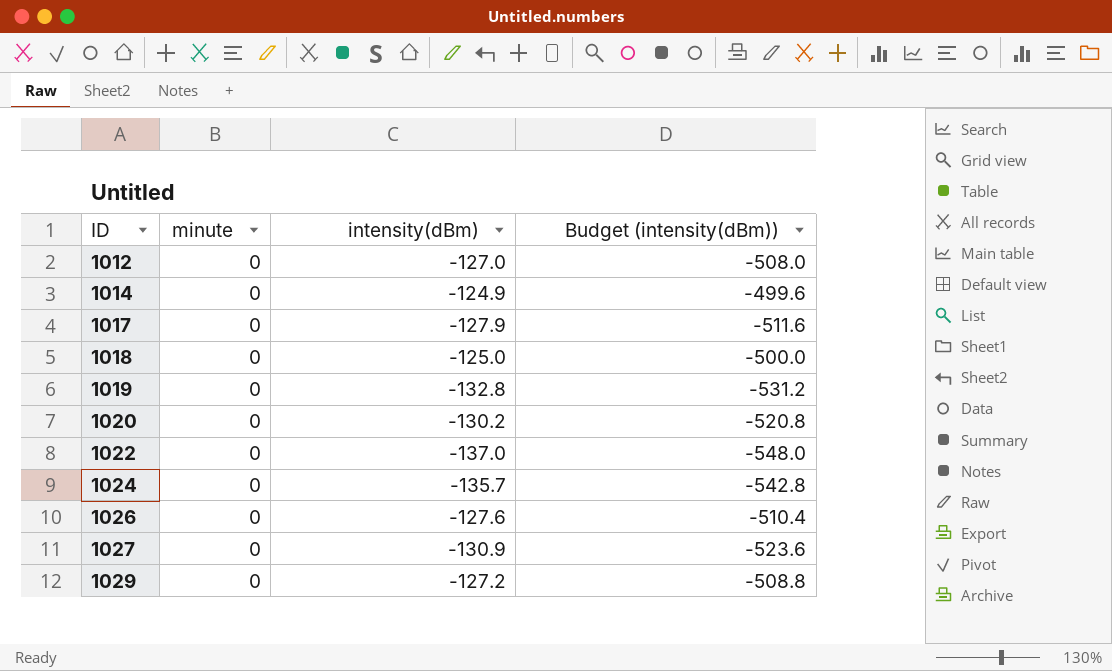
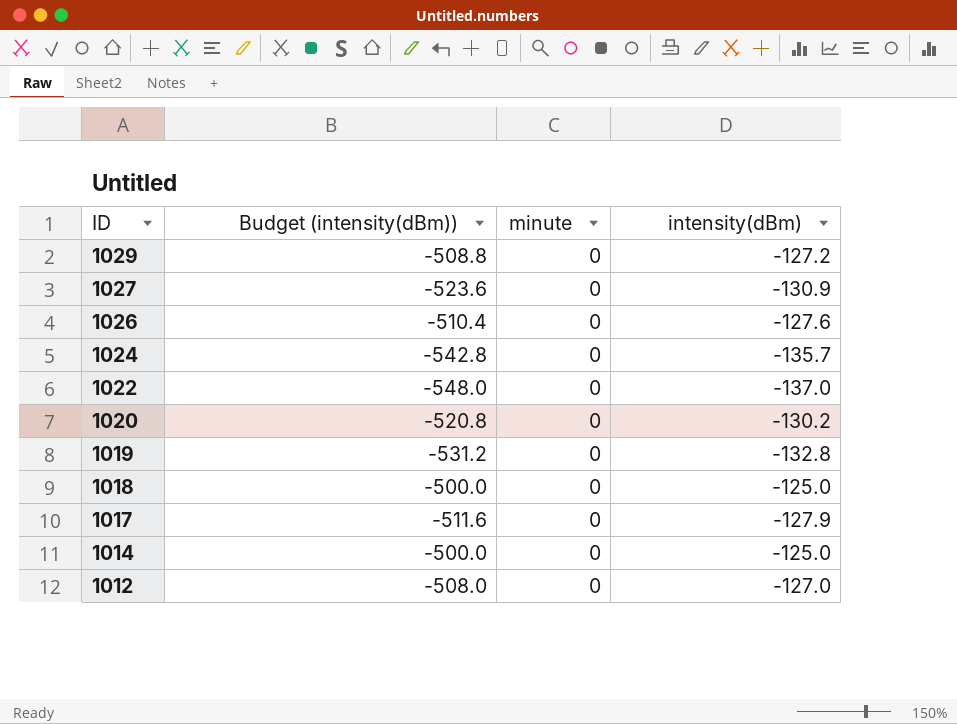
row order: ID ascending -> ID descending
column Budget (intensity(dBm)) | position: 4 -> 2
1014 | Budget (intensity(dBm)): -499.6 -> -500.0
1014 | intensity(dBm): -124.9 -> -125.0

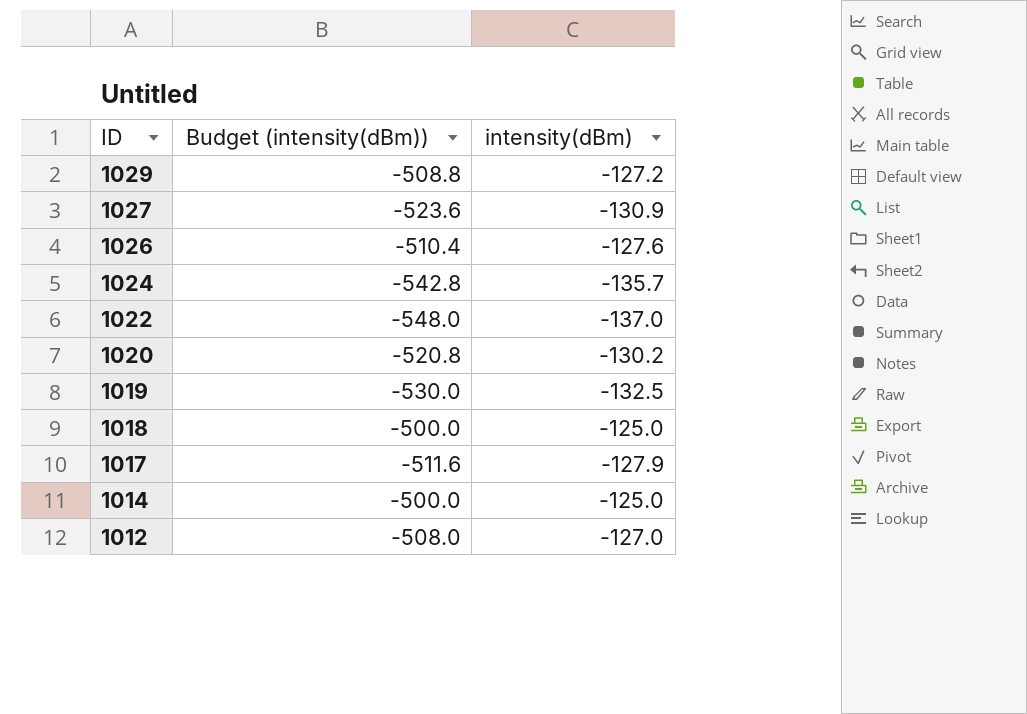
column minute | position: 3 -> none
1019 | Budget (intensity(dBm)): -531.2 -> -530.0
1019 | intensity(dBm): -132.8 -> -132.5

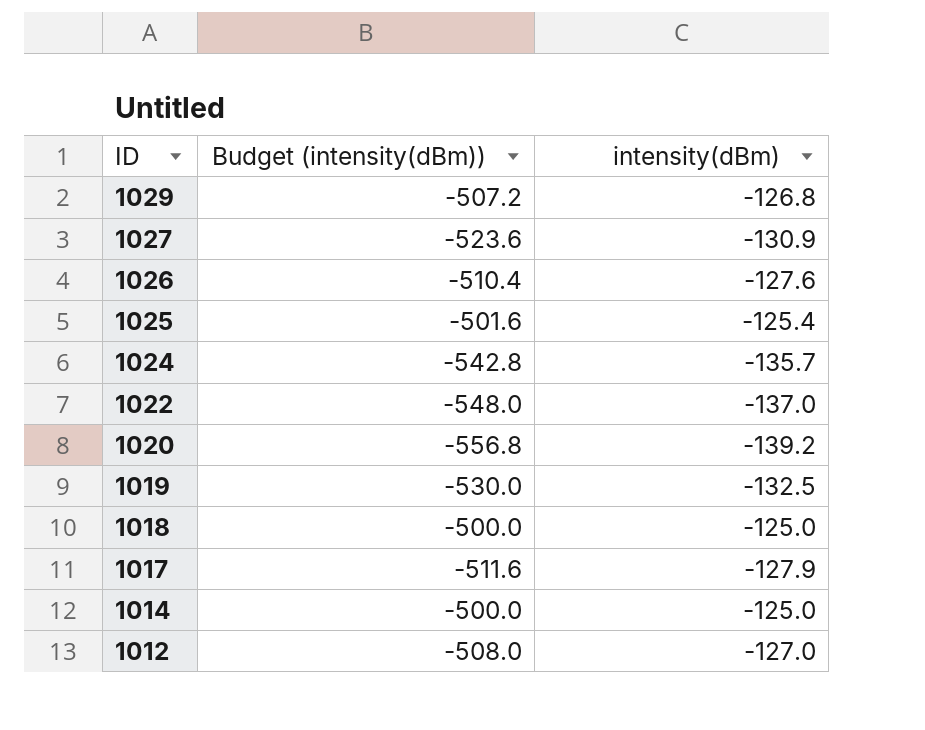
1029 | Budget (intensity(dBm)): -508.8 -> -507.2
1029 | intensity(dBm): -127.2 -> -126.8
row 1025: none -> -501.6 | -125.4
1020 | Budget (intensity(dBm)): -520.8 -> -556.8
1020 | intensity(dBm): -130.2 -> -139.2

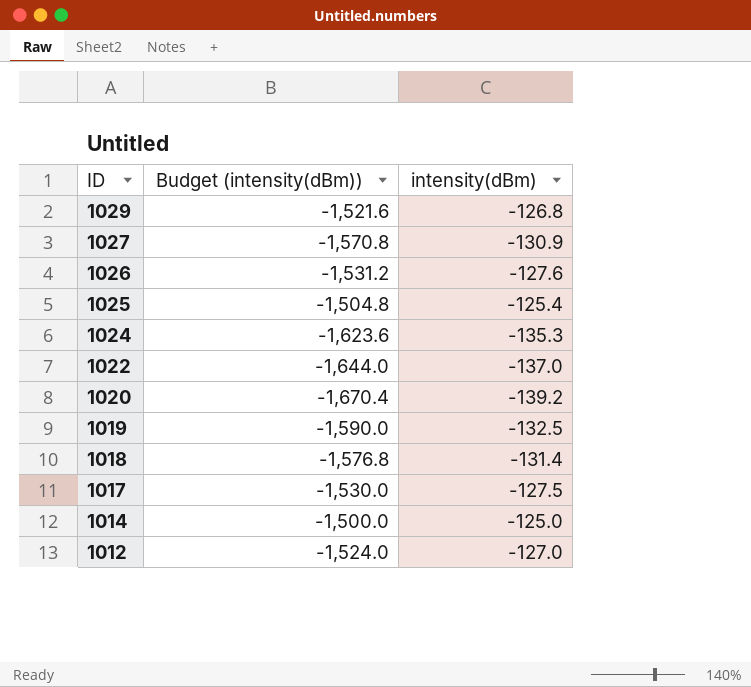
column Budget (intensity(dBm)) | formula: [intensity(dBm)] * 4 -> [intensity(dBm)] * 12
1024 | intensity(dBm): -135.7 -> -135.3
1018 | intensity(dBm): -125.0 -> -131.4
1017 | intensity(dBm): -127.9 -> -127.5

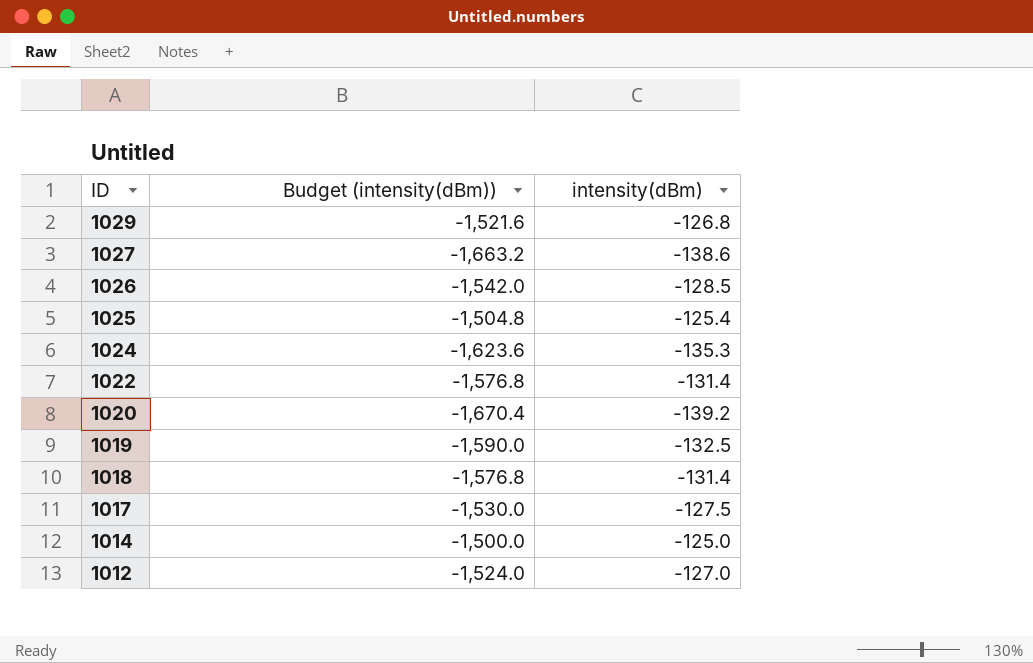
1027 | Budget (intensity(dBm)): -1,570.8 -> -1,663.2
1027 | intensity(dBm): -130.9 -> -138.6
1026 | Budget (intensity(dBm)): -1,531.2 -> -1,542.0
1026 | intensity(dBm): -127.6 -> -128.5
1022 | Budget (intensity(dBm)): -1,644.0 -> -1,576.8
1022 | intensity(dBm): -137.0 -> -131.4

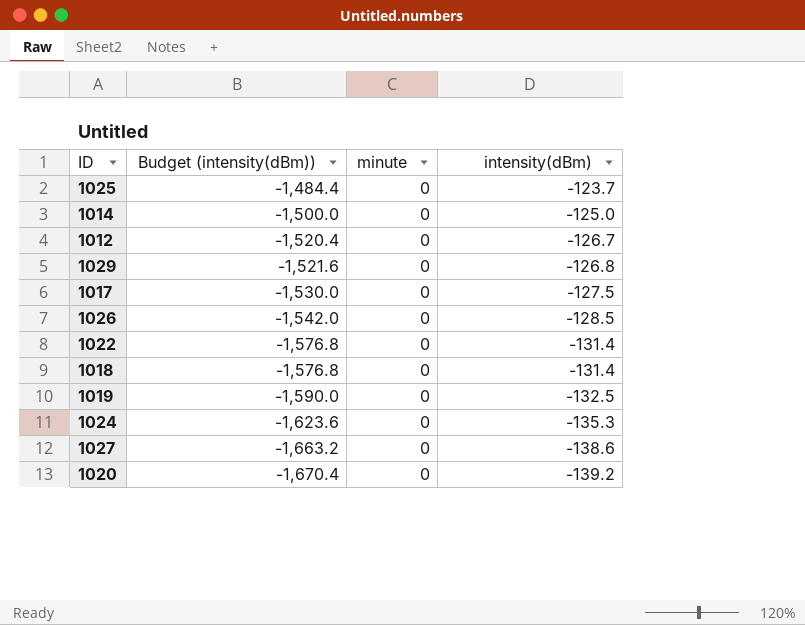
row order: ID descending -> Budget (intensity(dBm)) descending
column minute | position: none -> 3
1025 | Budget (intensity(dBm)): -1,504.8 -> -1,484.4
1025 | intensity(dBm): -125.4 -> -123.7
1012 | Budget (intensity(dBm)): -1,524.0 -> -1,520.4
1012 | intensity(dBm): -127.0 -> -126.7

